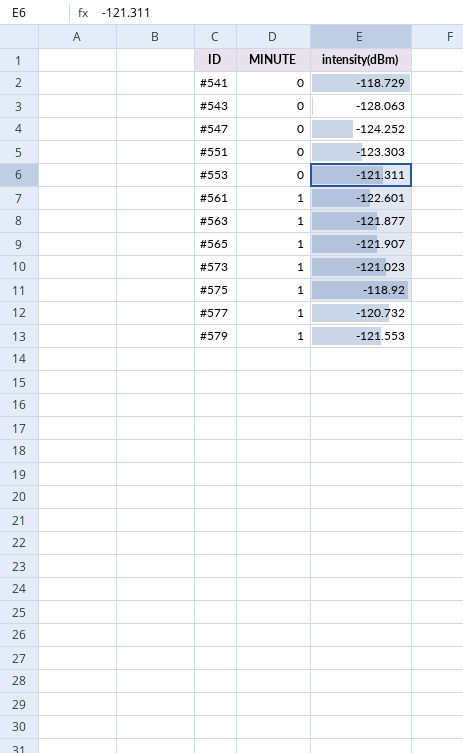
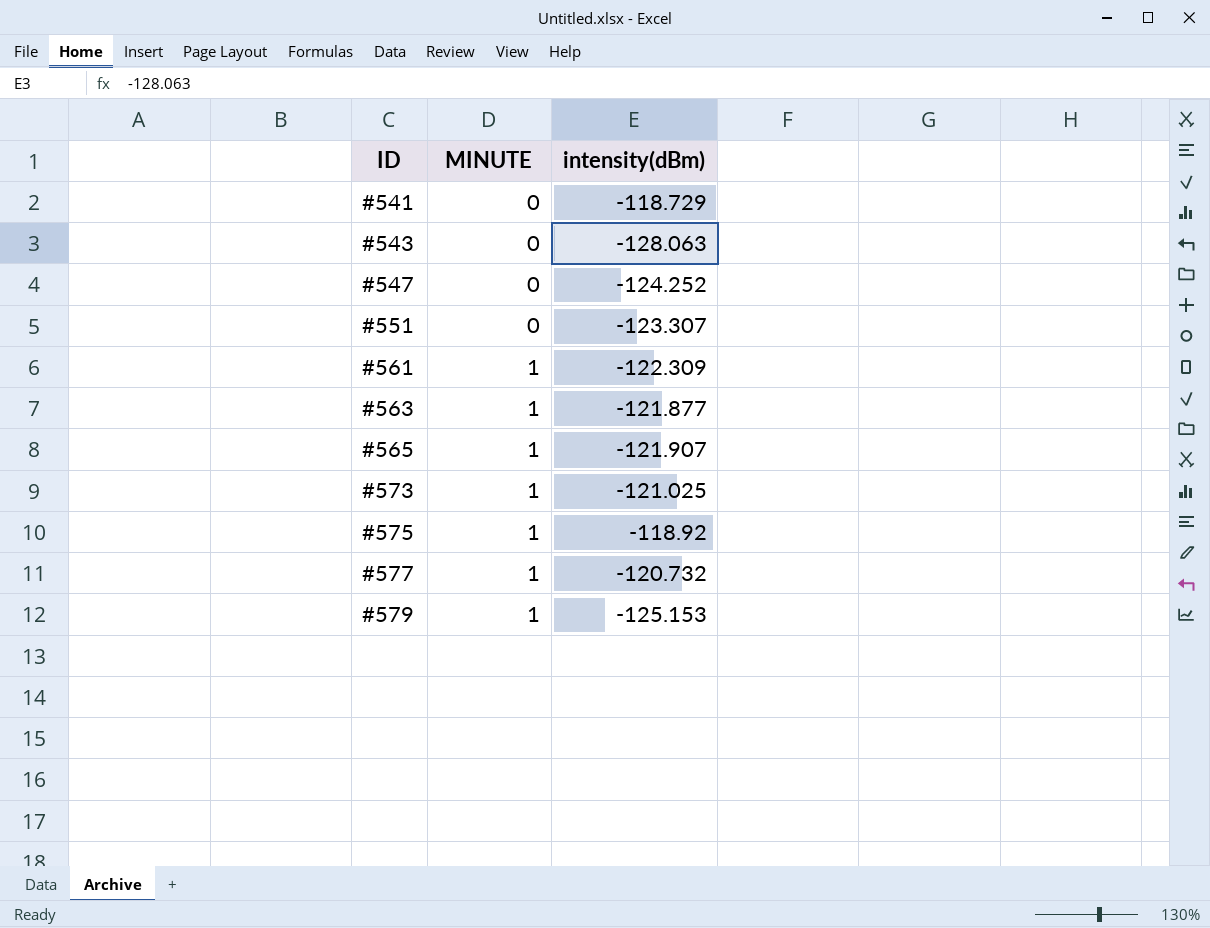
row #553: 0 | -121.311 -> none
#551 | intensity(dBm): -123.303 -> -123.307
#561 | intensity(dBm): -122.601 -> -122.309
#573 | intensity(dBm): -121.023 -> -121.025
#579 | intensity(dBm): -121.553 -> -125.153

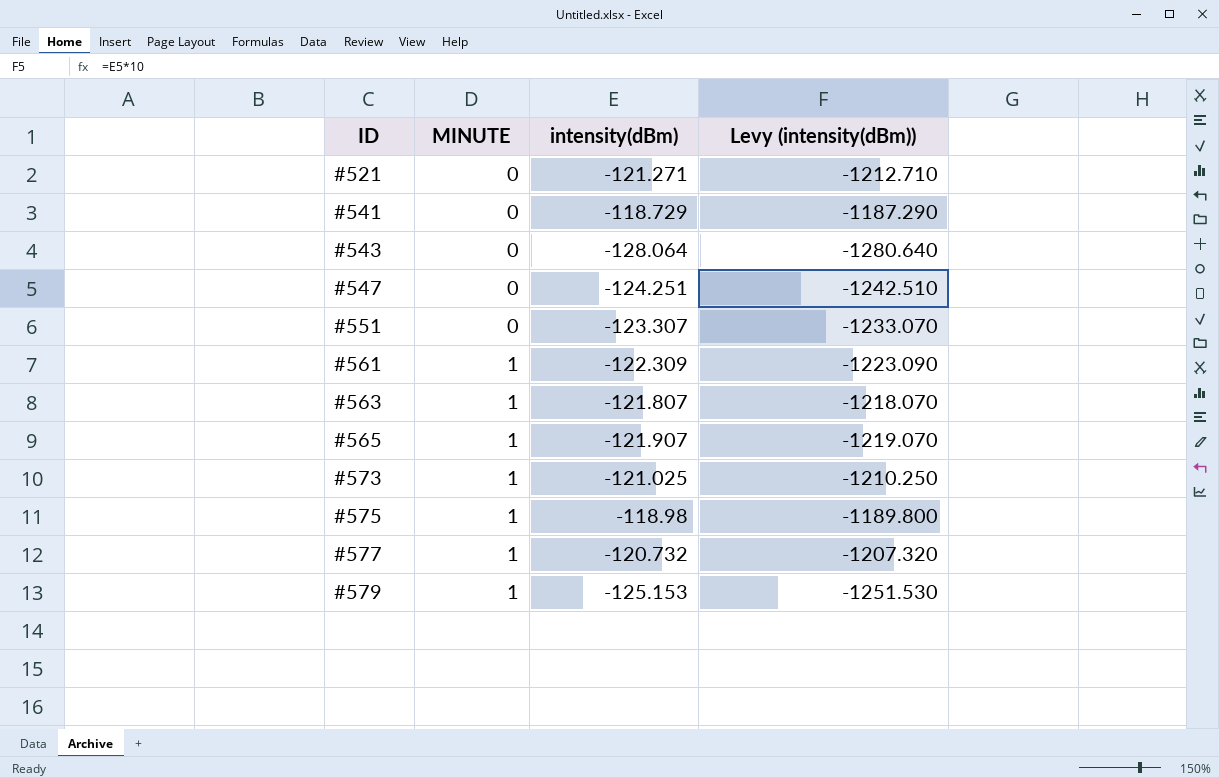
column Levy (intensity(dBm)) | formula: none -> [intensity(dBm)] * 10
row #521: none -> 0 | -121.271 | -1212.710
#543 | intensity(dBm): -128.063 -> -128.064
#547 | intensity(dBm): -124.252 -> -124.251
#563 | intensity(dBm): -121.877 -> -121.807
#575 | intensity(dBm): -118.92 -> -118.98

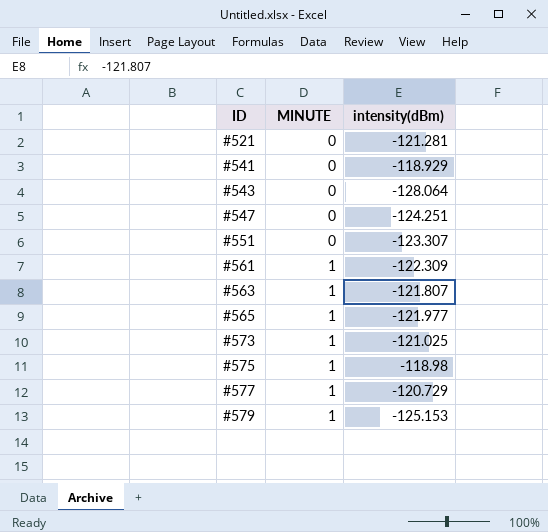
column Levy (intensity(dBm)) | formula: [intensity(dBm)] * 10 -> none
#521 | intensity(dBm): -121.271 -> -121.281
#541 | intensity(dBm): -118.729 -> -118.929
#565 | intensity(dBm): -121.907 -> -121.977
#577 | intensity(dBm): -120.732 -> -120.729

